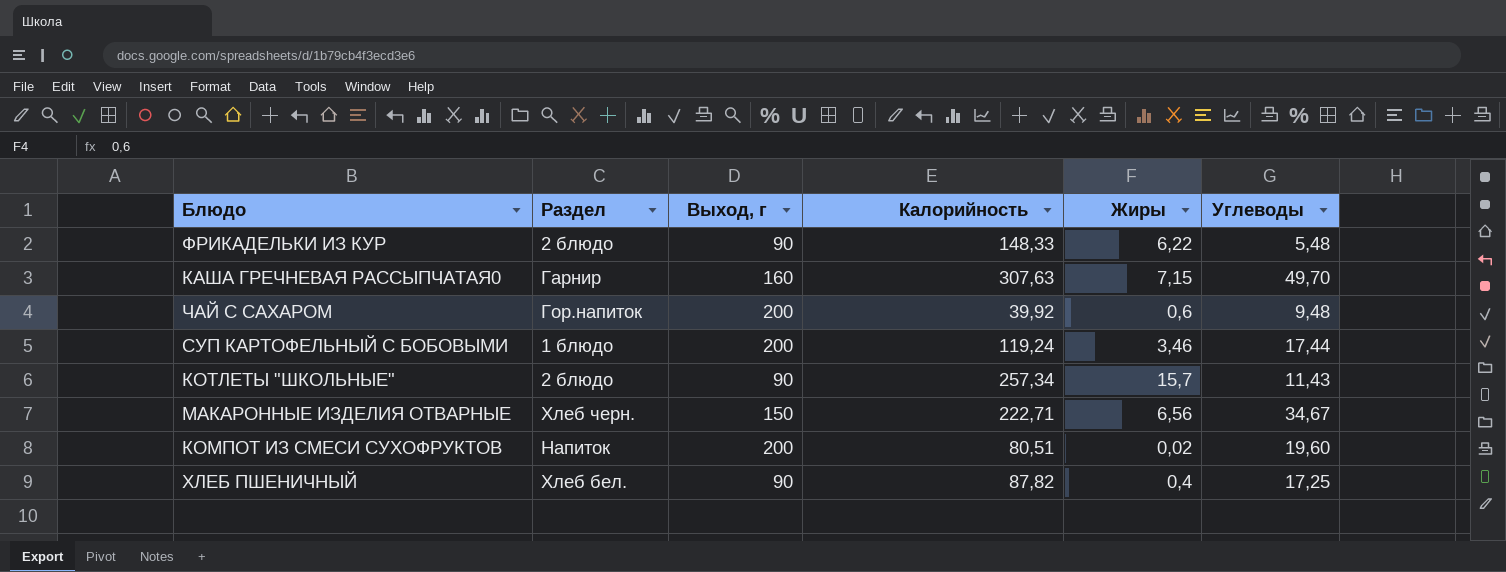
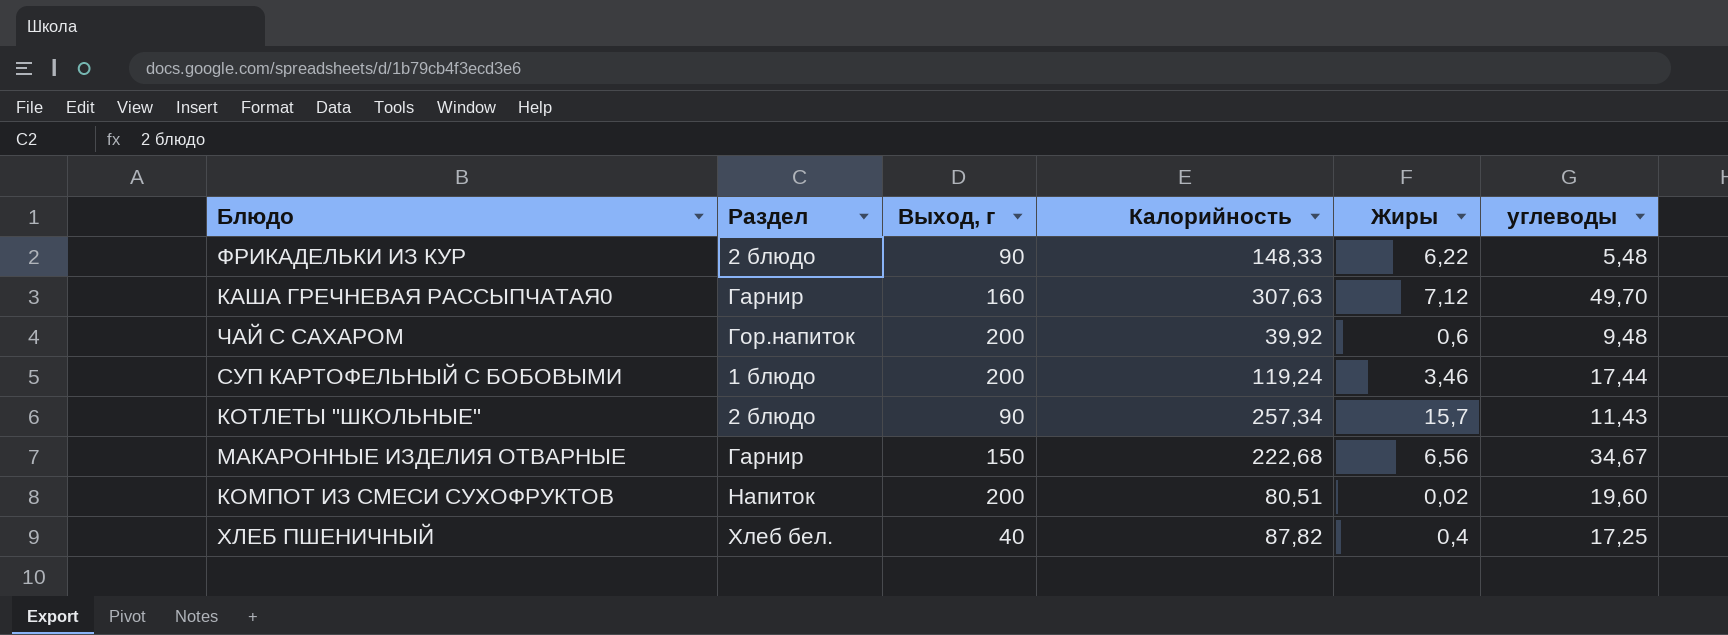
column name: Углеводы -> углеводы
КАША ГРЕЧНЕВАЯ РАССЫПЧАТАЯ0 | Жиры: 7,15 -> 7,12
МАКАРОННЫЕ ИЗДЕЛИЯ ОТВАРНЫЕ | Раздел: Хлеб черн. -> Гарнир
МАКАРОННЫЕ ИЗДЕЛИЯ ОТВАРНЫЕ | Калорийность: 222,71 -> 222,68
ХЛЕБ ПШЕНИЧНЫЙ | Выход, г: 90 -> 40

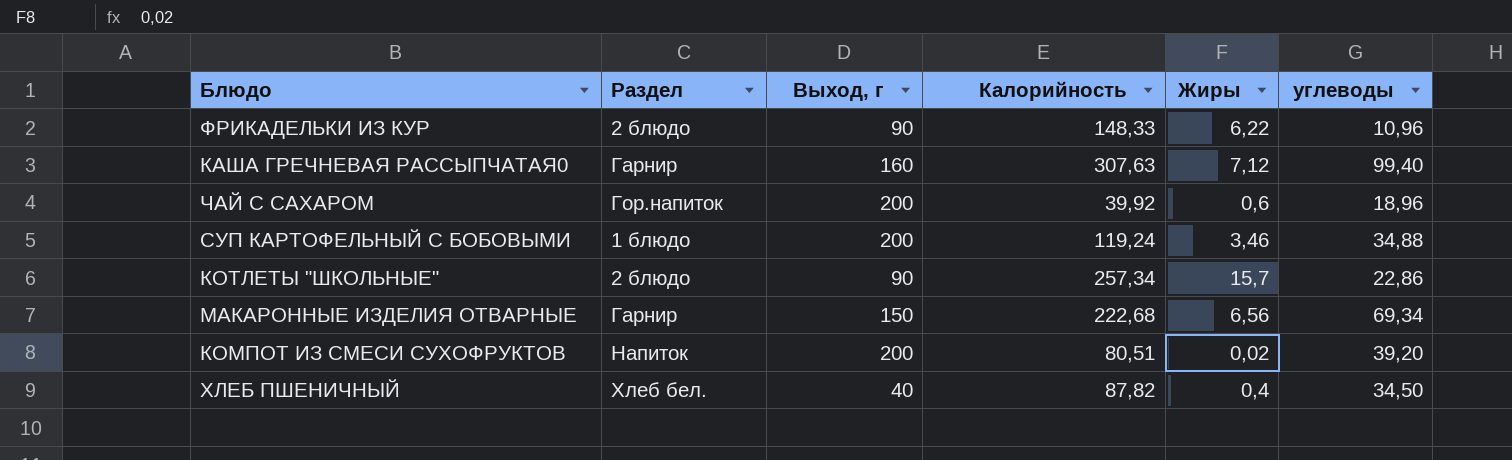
ФРИКАДЕЛЬКИ ИЗ КУР | углеводы: 5,48 -> 10,96
КАША ГРЕЧНЕВАЯ РАССЫПЧАТАЯ0 | углеводы: 49,70 -> 99,40
ЧАЙ С САХАРОМ | углеводы: 9,48 -> 18,96
СУП КАРТОФЕЛЬНЫЙ С БОБОВЫМИ | углеводы: 17,44 -> 34,88
КОТЛЕТЫ "ШКОЛЬНЫЕ" | углеводы: 11,43 -> 22,86
МАКАРОННЫЕ ИЗДЕЛИЯ ОТВАРНЫЕ | углеводы: 34,67 -> 69,34
КОМПОТ ИЗ СМЕСИ СУХОФРУКТОВ | углеводы: 19,60 -> 39,20
ХЛЕБ ПШЕНИЧНЫЙ | углеводы: 17,25 -> 34,50

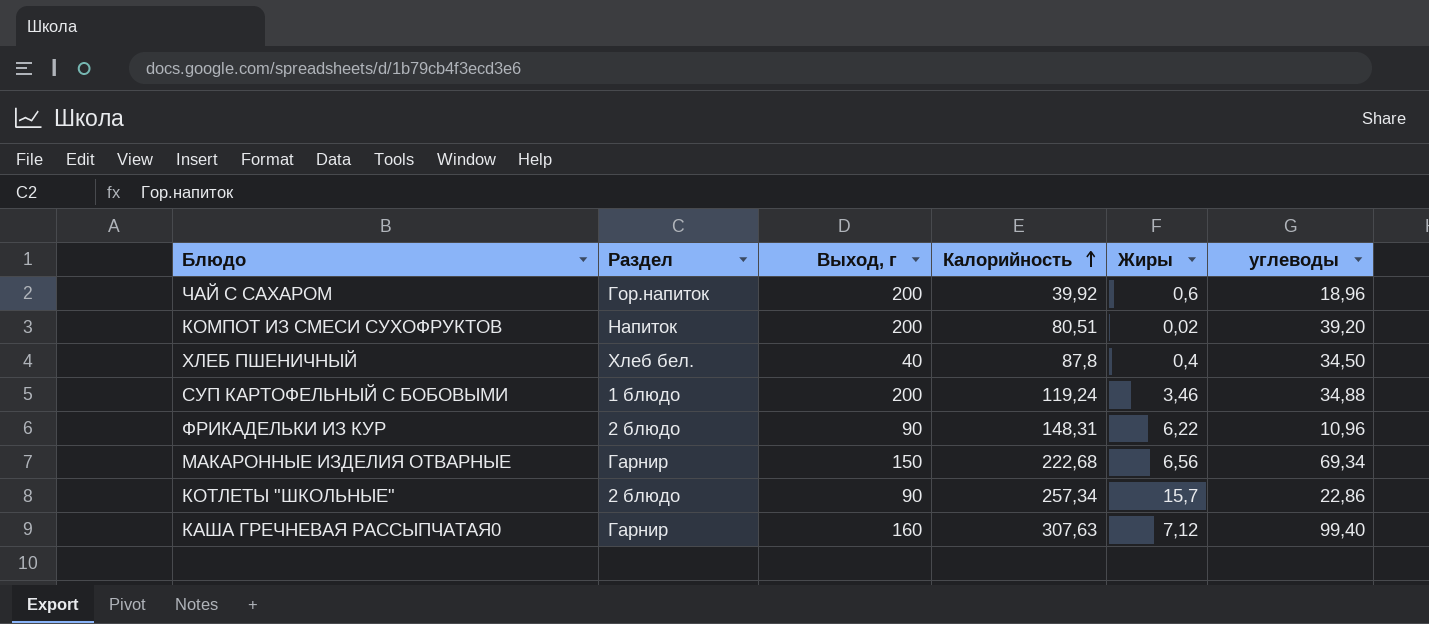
row order: none -> Калорийность ascending
ХЛЕБ ПШЕНИЧНЫЙ | Калорийность: 87,82 -> 87,8
ФРИКАДЕЛЬКИ ИЗ КУР | Калорийность: 148,33 -> 148,31

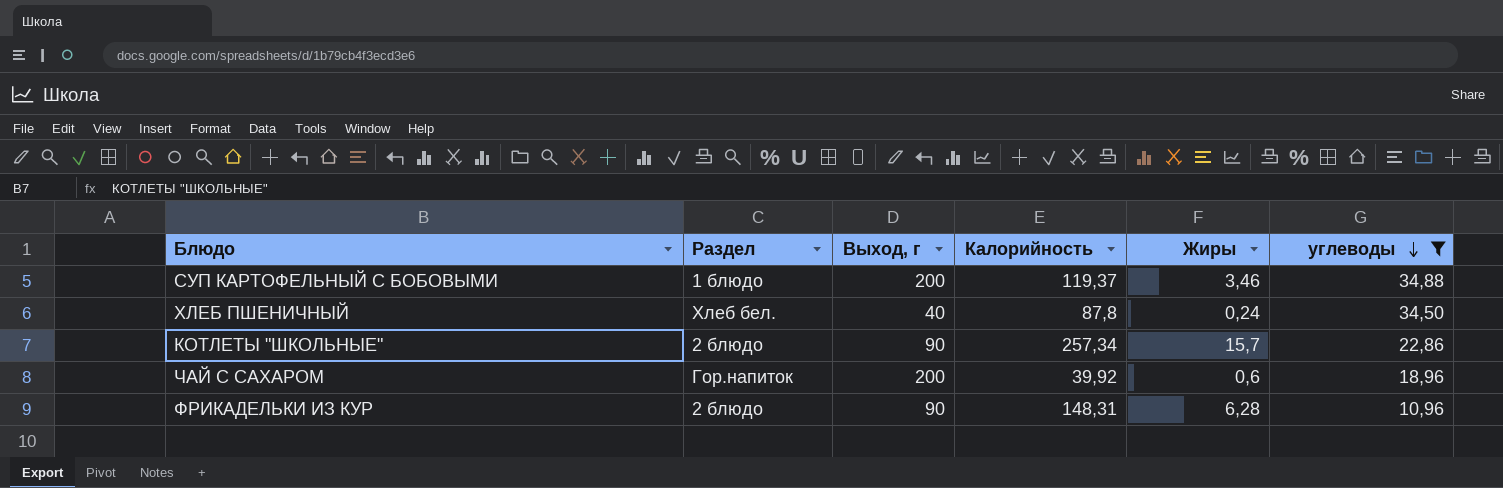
filter: none -> углеводы <= 34,88
row order: Калорийность ascending -> углеводы descending
СУП КАРТОФЕЛЬНЫЙ С БОБОВЫМИ | Калорийность: 119,24 -> 119,37
ХЛЕБ ПШЕНИЧНЫЙ | Жиры: 0,4 -> 0,24
ФРИКАДЕЛЬКИ ИЗ КУР | Жиры: 6,22 -> 6,28

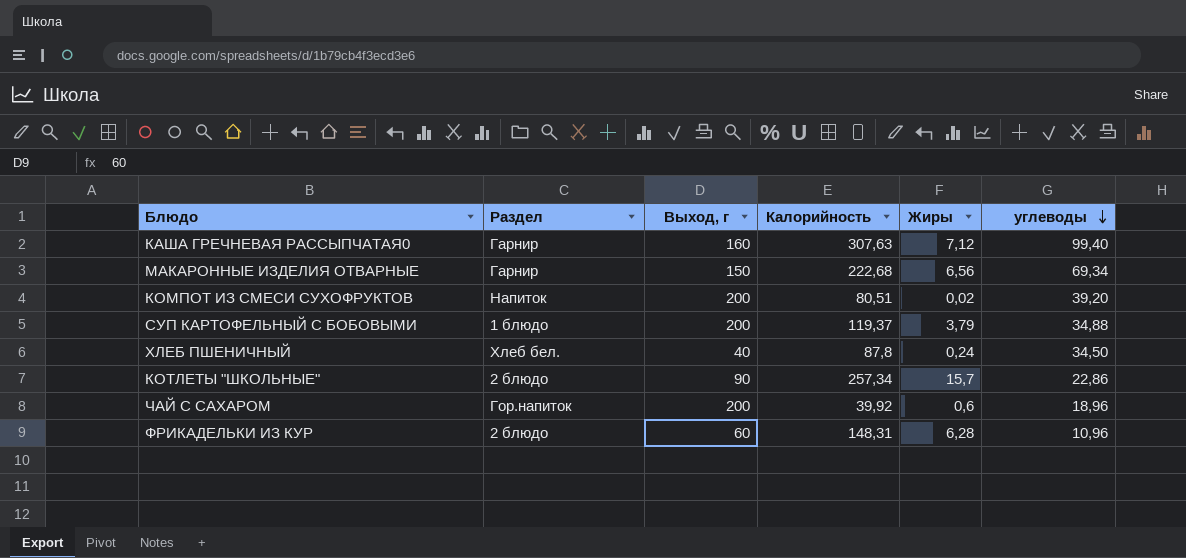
filter: углеводы <= 34,88 -> none
СУП КАРТОФЕЛЬНЫЙ С БОБОВЫМИ | Жиры: 3,46 -> 3,79
ФРИКАДЕЛЬКИ ИЗ КУР | Выход, г: 90 -> 60

